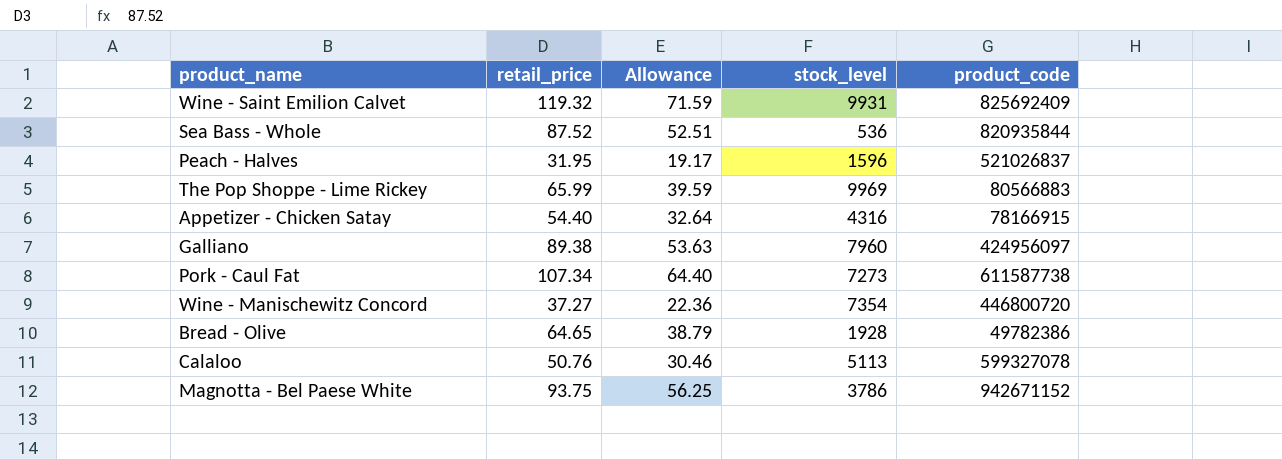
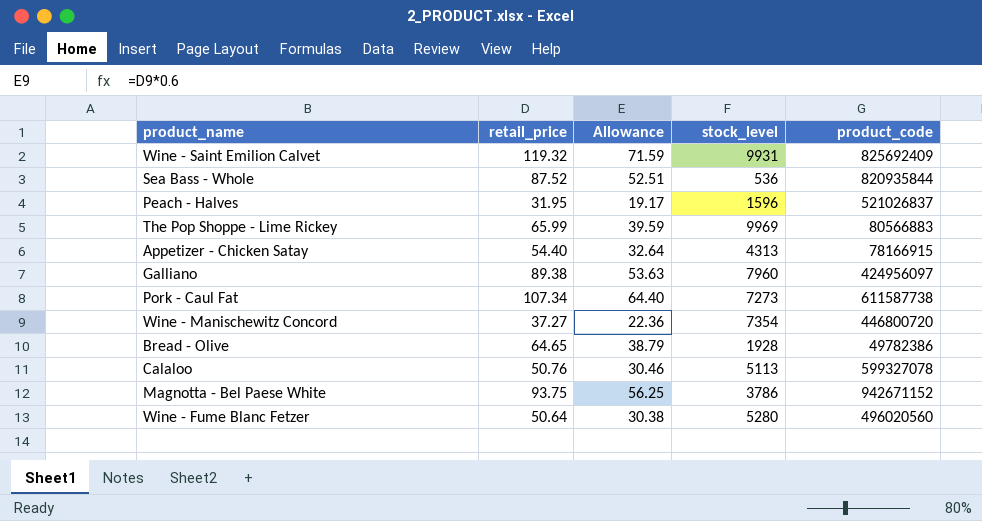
Appetizer - Chicken Satay | stock_level: 4316 -> 4313
row Wine - Fume Blanc Fetzer: none -> 50.64 | 30.38 | 5280 | 496020560

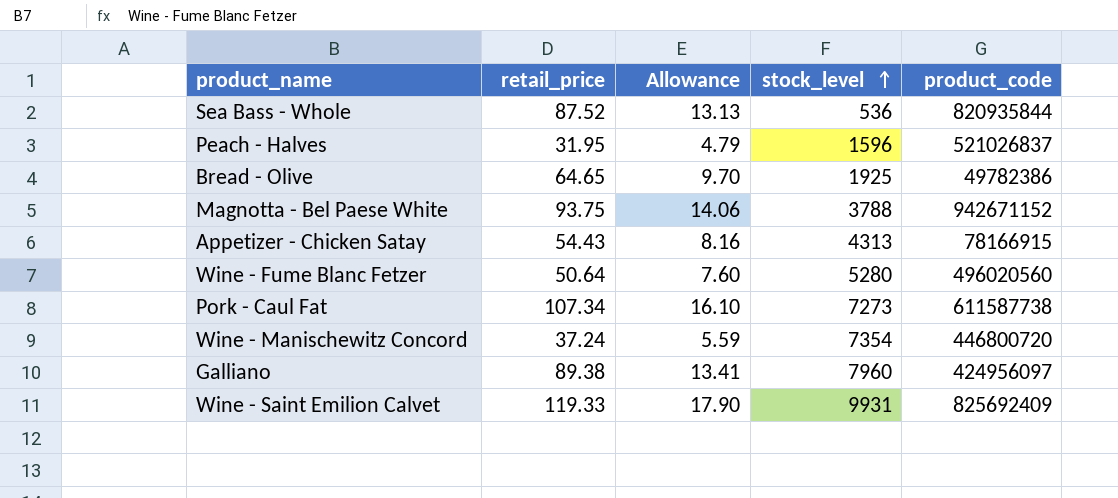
row order: none -> stock_level ascending
column Allowance | formula: [retail_price] * 0.6 -> [retail_price] * 0.15
row The Pop Shoppe - Lime Rickey: 65.99 | 39.59 | 9969 | 80566883 -> none
row Calaloo: 50.76 | 30.46 | 5113 | 599327078 -> none
Bread - Olive | stock_level: 1928 -> 1925
Magnotta - Bel Paese White | stock_level: 3786 -> 3788
Appetizer - Chicken Satay | retail_price: 54.40 -> 54.43
Wine - Manischewitz Concord | retail_price: 37.27 -> 37.24
Wine - Saint Emilion Calvet | retail_price: 119.32 -> 119.33

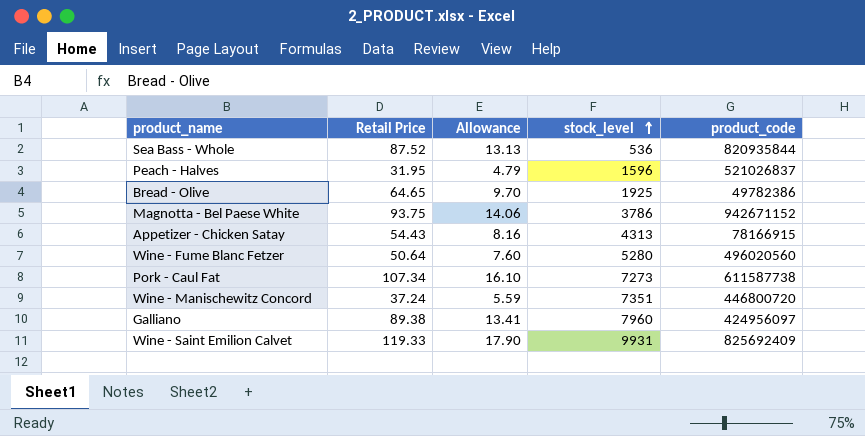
column name: retail_price -> Retail Price
Magnotta - Bel Paese White | stock_level: 3788 -> 3786
Wine - Manischewitz Concord | stock_level: 7354 -> 7351

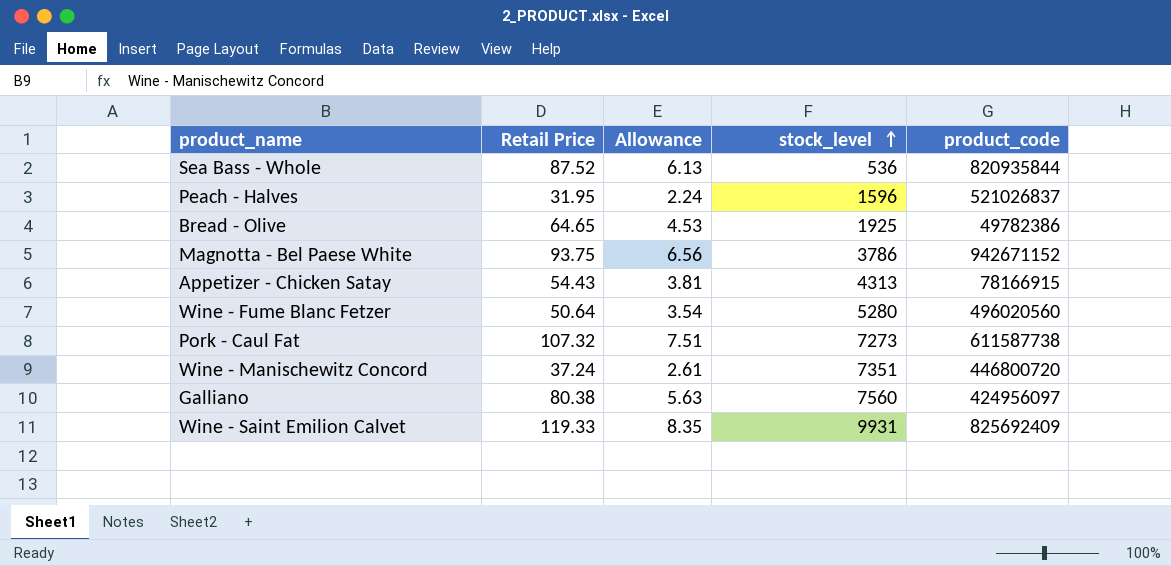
column Allowance | formula: [Retail Price] * 0.15 -> [Retail Price] * 0.07
Pork - Caul Fat | Retail Price: 107.34 -> 107.32
Galliano | Retail Price: 89.38 -> 80.38
Galliano | stock_level: 7960 -> 7560

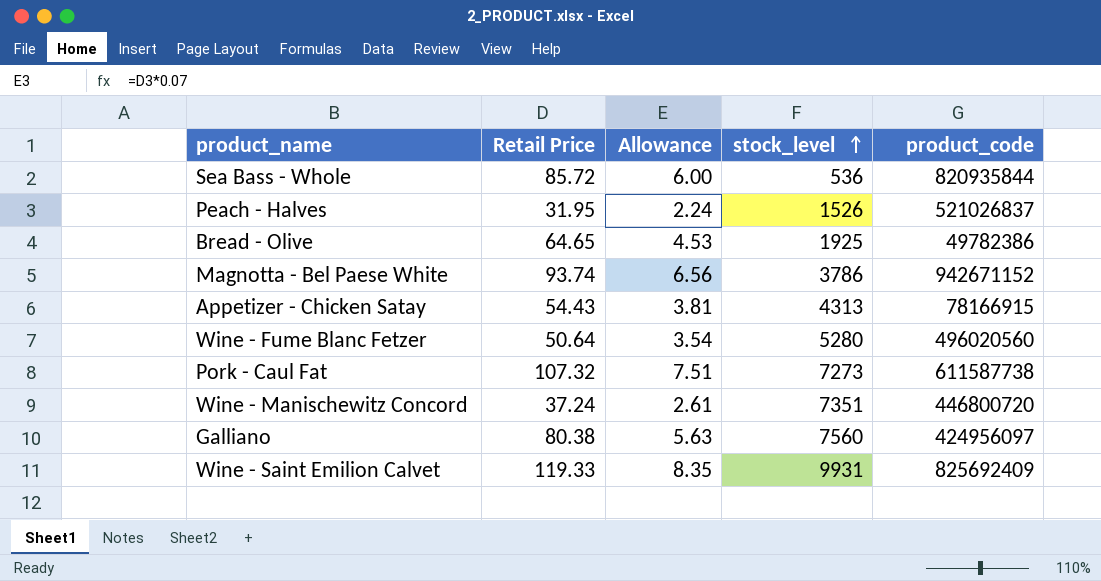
Sea Bass - Whole | Retail Price: 87.52 -> 85.72
Sea Bass - Whole | Allowance: 6.13 -> 6.00
Peach - Halves | stock_level: 1596 -> 1526
Magnotta - Bel Paese White | Retail Price: 93.75 -> 93.74

